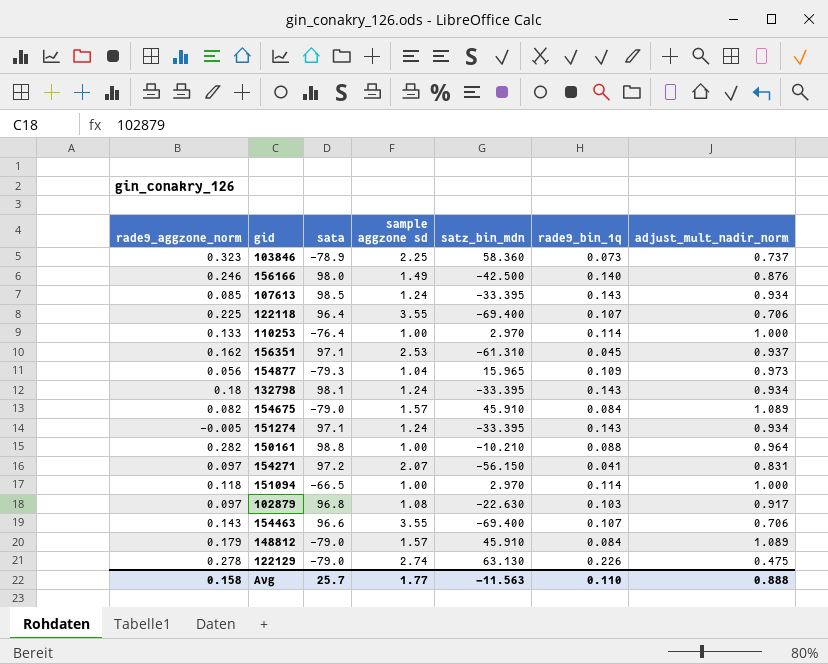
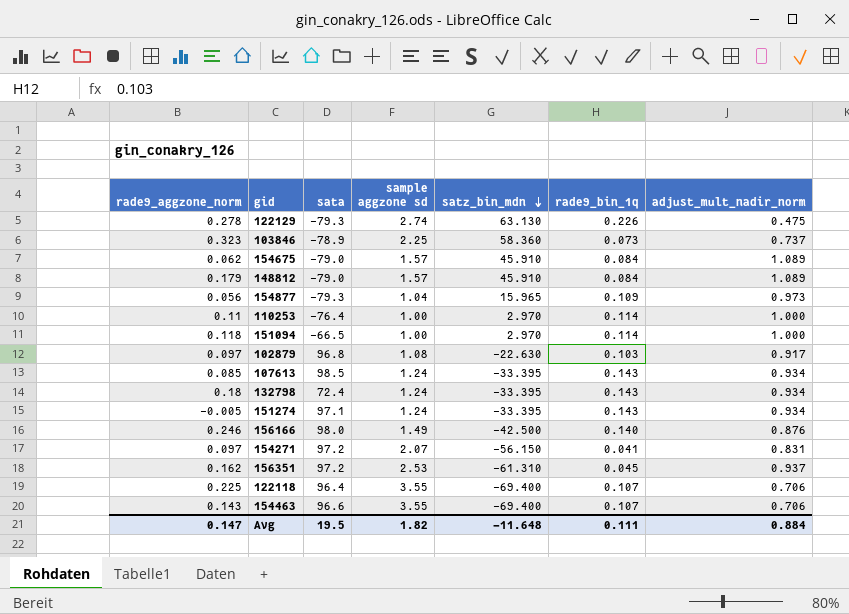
row order: none -> satz_bin_mdn descending
row 150161: 0.282 | 98.8 | 1.00 | -10.210 | 0.088 | 0.964 -> none
122129 | sata: -79.0 -> -79.3
154675 | rade9_aggzone_norm: 0.082 -> 0.062
110253 | rade9_aggzone_norm: 0.133 -> 0.11
132798 | sata: 98.1 -> 72.4
156351 | sata: 97.1 -> 97.2
Avg | rade9_aggzone_norm: 0.158 -> 0.147
Avg | sata: 25.7 -> 19.5
Avg | sample aggzone sd: 1.77 -> 1.82
Avg | satz_bin_mdn: -11.563 -> -11.648
Avg | rade9_bin_1q: 0.110 -> 0.111
Avg | adjust_mult_nadir_norm: 0.888 -> 0.884

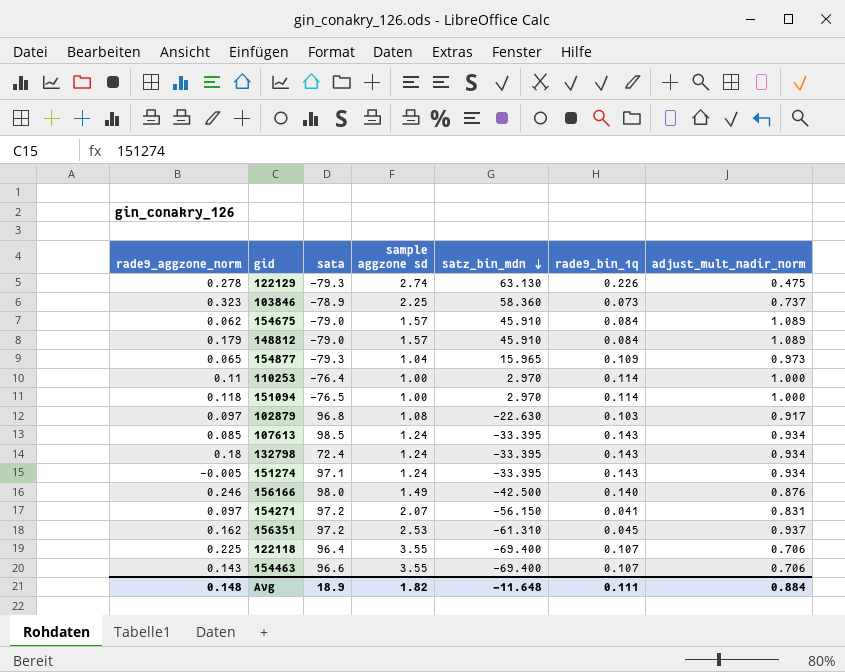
154877 | rade9_aggzone_norm: 0.056 -> 0.065
151094 | sata: -66.5 -> -76.5
Avg | rade9_aggzone_norm: 0.147 -> 0.148
Avg | sata: 19.5 -> 18.9

